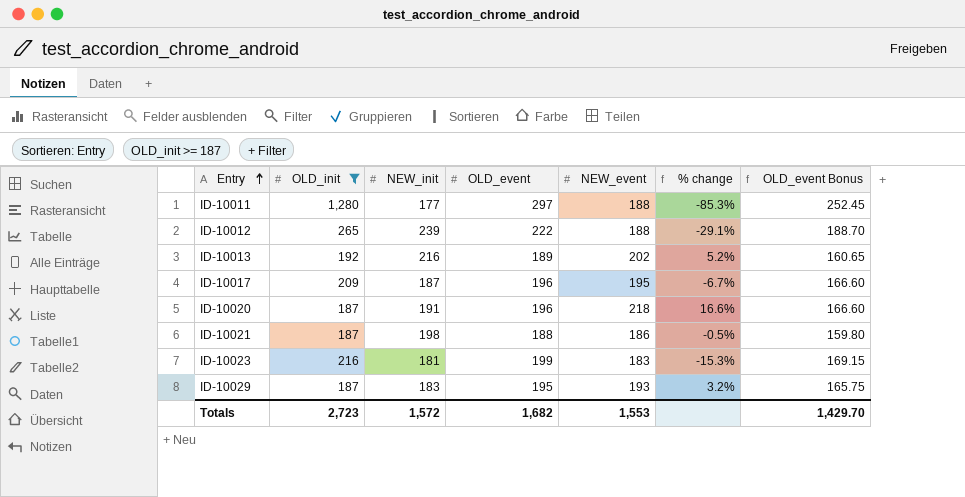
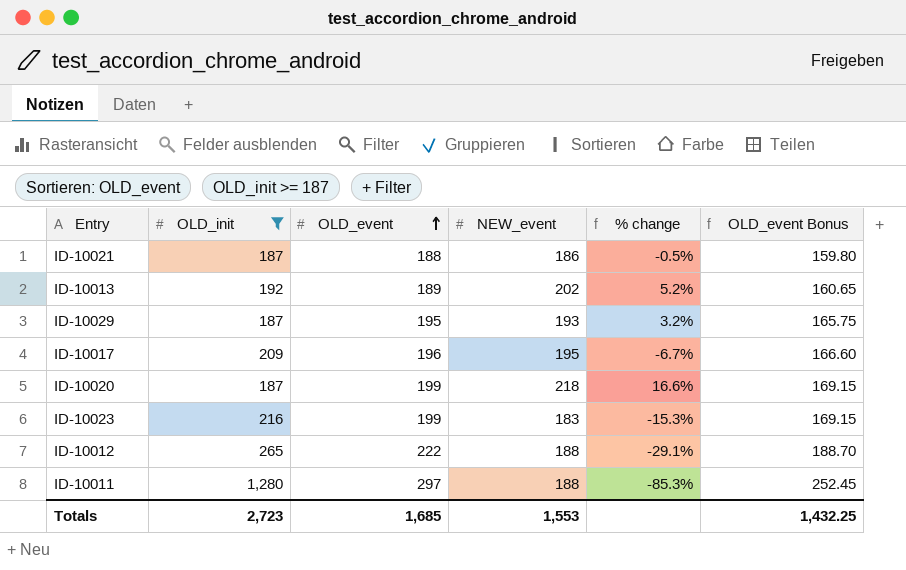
row order: Entry ascending -> OLD_event ascending
column NEW_init | position: 3 -> none
ID-10020 | OLD_event: 196 -> 199
ID-10020 | OLD_event Bonus: 166.60 -> 169.15
Totals | OLD_event: 1,682 -> 1,685
Totals | OLD_event Bonus: 1,429.70 -> 1,432.25

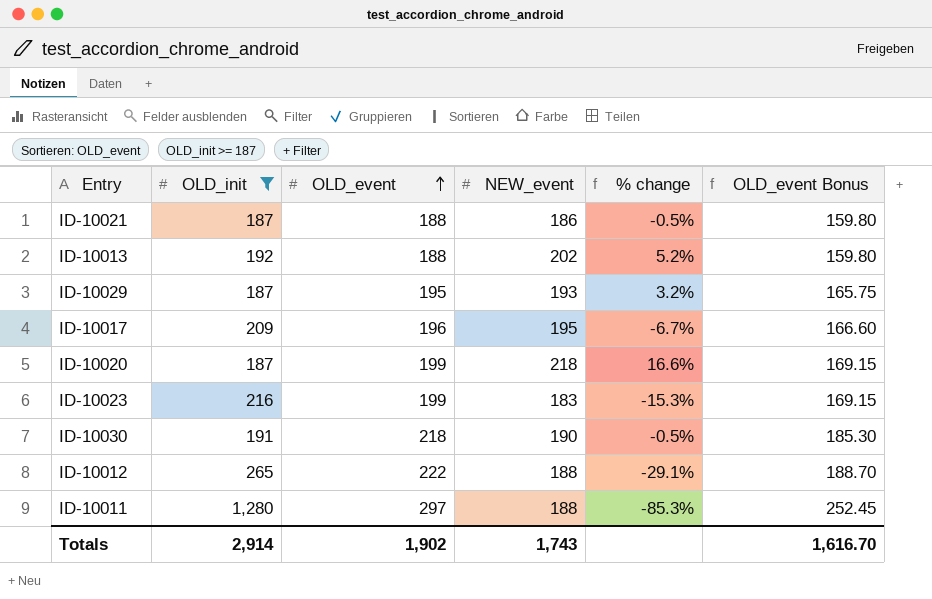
ID-10013 | OLD_event: 189 -> 188
ID-10013 | OLD_event Bonus: 160.65 -> 159.80
row ID-10030: none -> 191 | 218 | 190 | -0.5% | 185.30
Totals | OLD_init: 2,723 -> 2,914
Totals | OLD_event: 1,685 -> 1,902
Totals | NEW_event: 1,553 -> 1,743
Totals | OLD_event Bonus: 1,432.25 -> 1,616.70

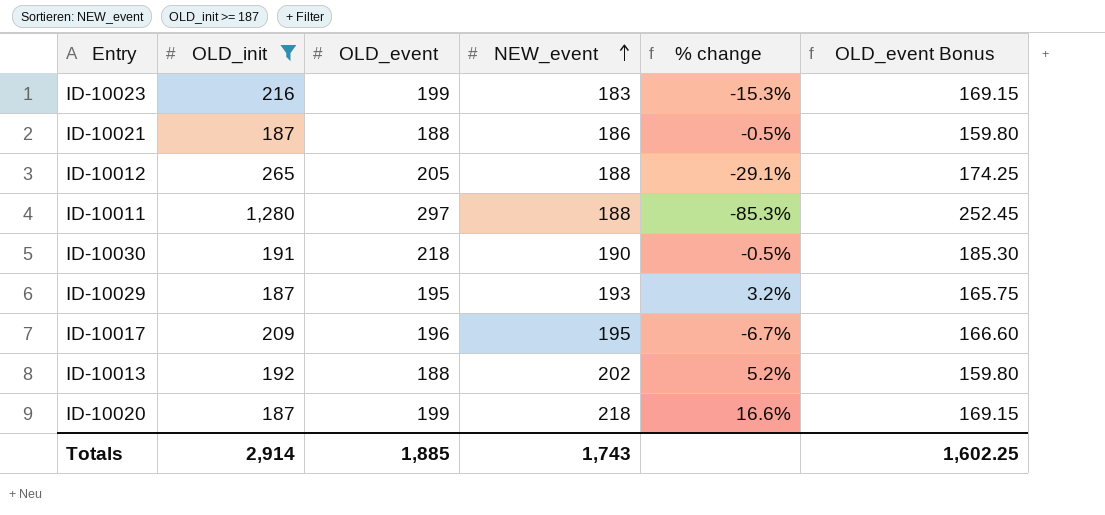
row order: OLD_event ascending -> NEW_event ascending
ID-10012 | OLD_event: 222 -> 205
ID-10012 | OLD_event Bonus: 188.70 -> 174.25
Totals | OLD_event: 1,902 -> 1,885
Totals | OLD_event Bonus: 1,616.70 -> 1,602.25

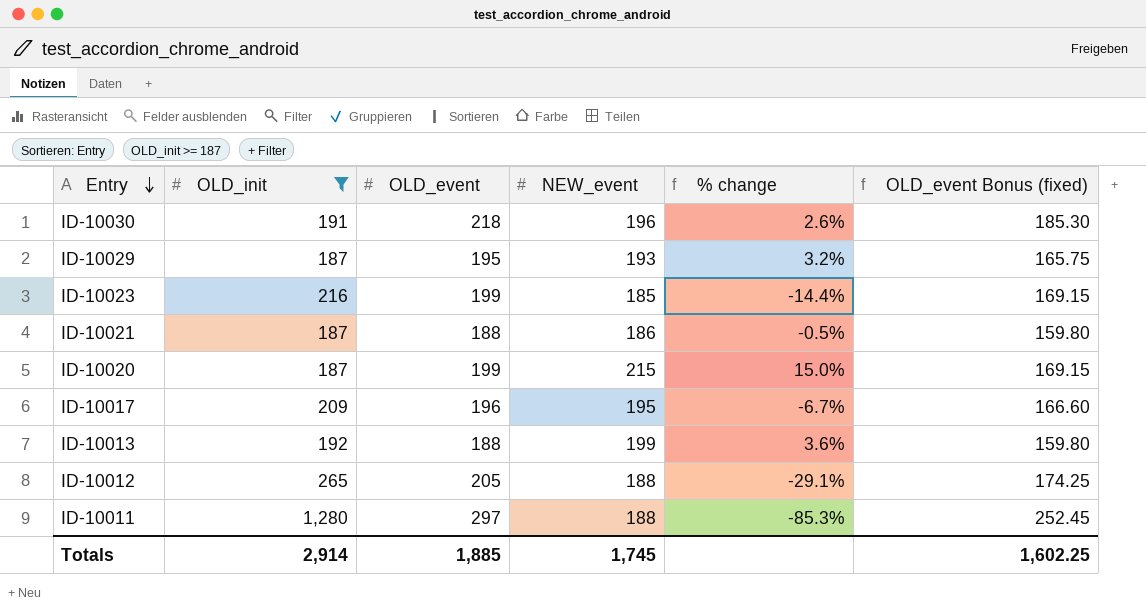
row order: NEW_event ascending -> Entry descending
column name: OLD_event Bonus -> OLD_event Bonus (fixed)
ID-10030 | NEW_event: 190 -> 196
ID-10030 | % change: -0.5% -> 2.6%
ID-10023 | NEW_event: 183 -> 185
ID-10023 | % change: -15.3% -> -14.4%
ID-10020 | NEW_event: 218 -> 215
ID-10020 | % change: 16.6% -> 15.0%
ID-10013 | NEW_event: 202 -> 199
ID-10013 | % change: 5.2% -> 3.6%
Totals | NEW_event: 1,743 -> 1,745

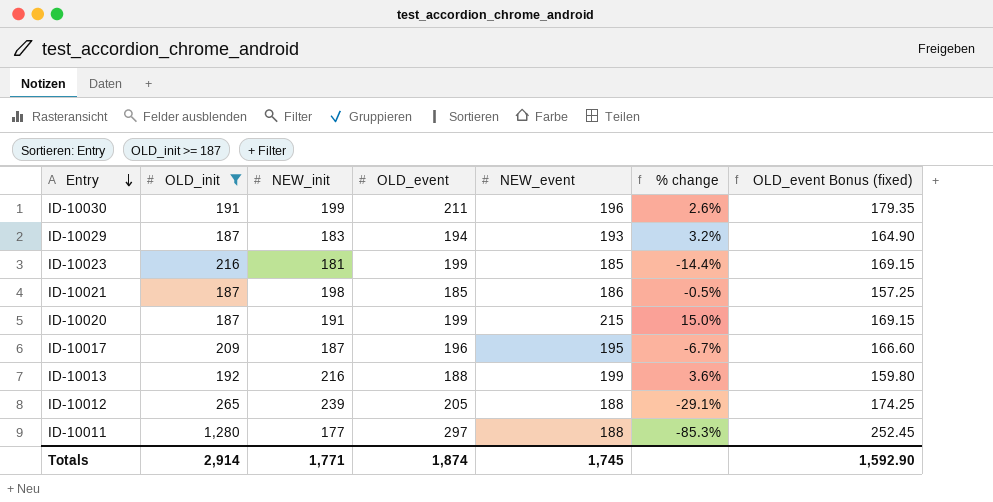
column NEW_init | position: none -> 3
ID-10030 | OLD_event: 218 -> 211
ID-10030 | OLD_event Bonus (fixed): 185.30 -> 179.35
ID-10029 | OLD_event: 195 -> 194
ID-10029 | OLD_event Bonus (fixed): 165.75 -> 164.90
ID-10021 | OLD_event: 188 -> 185
ID-10021 | OLD_event Bonus (fixed): 159.80 -> 157.25
Totals | OLD_event: 1,885 -> 1,874
Totals | OLD_event Bonus (fixed): 1,602.25 -> 1,592.90

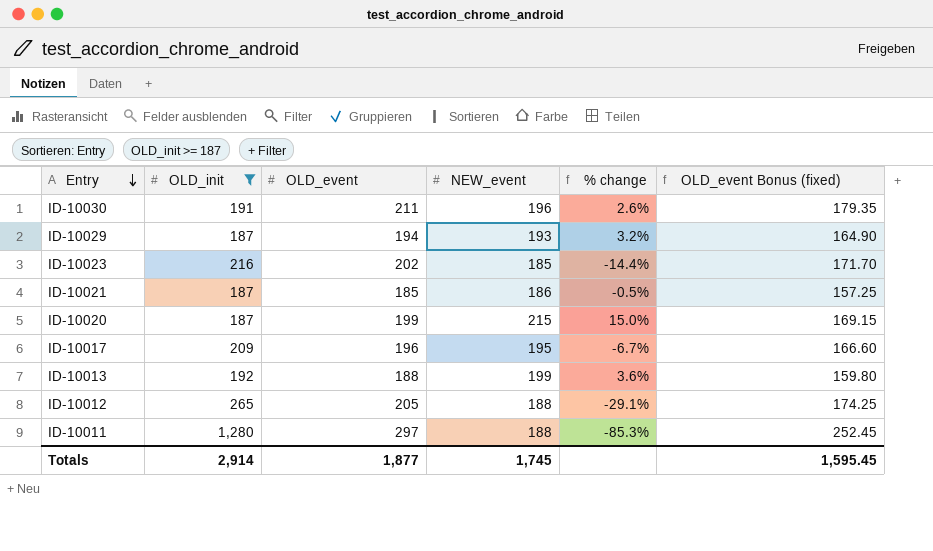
column NEW_init | position: 3 -> none
ID-10023 | OLD_event: 199 -> 202
ID-10023 | OLD_event Bonus (fixed): 169.15 -> 171.70
Totals | OLD_event: 1,874 -> 1,877
Totals | OLD_event Bonus (fixed): 1,592.90 -> 1,595.45

